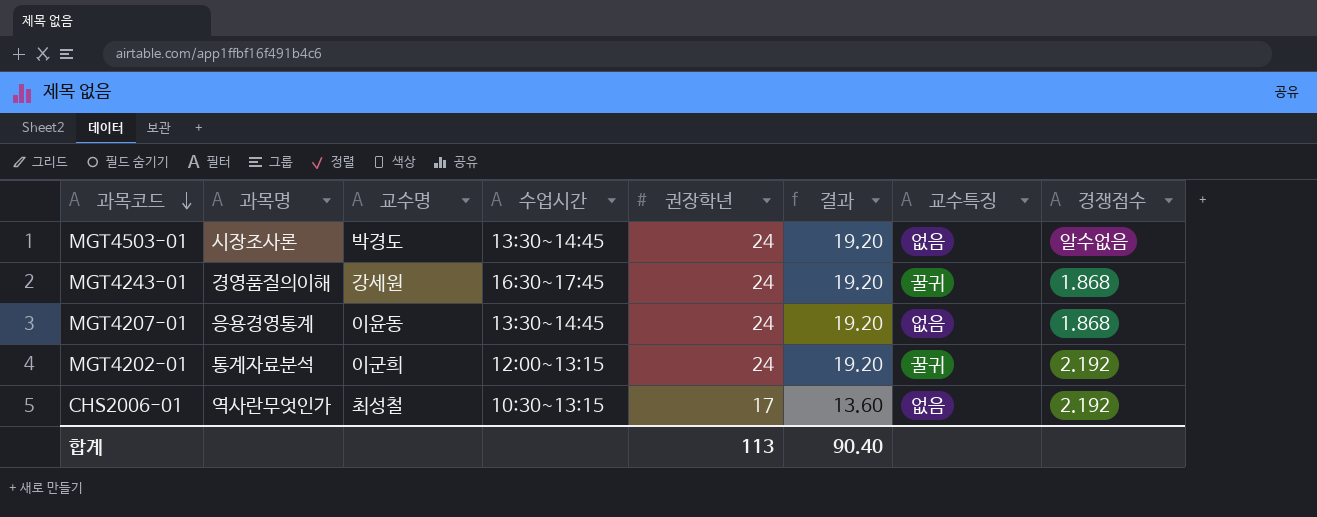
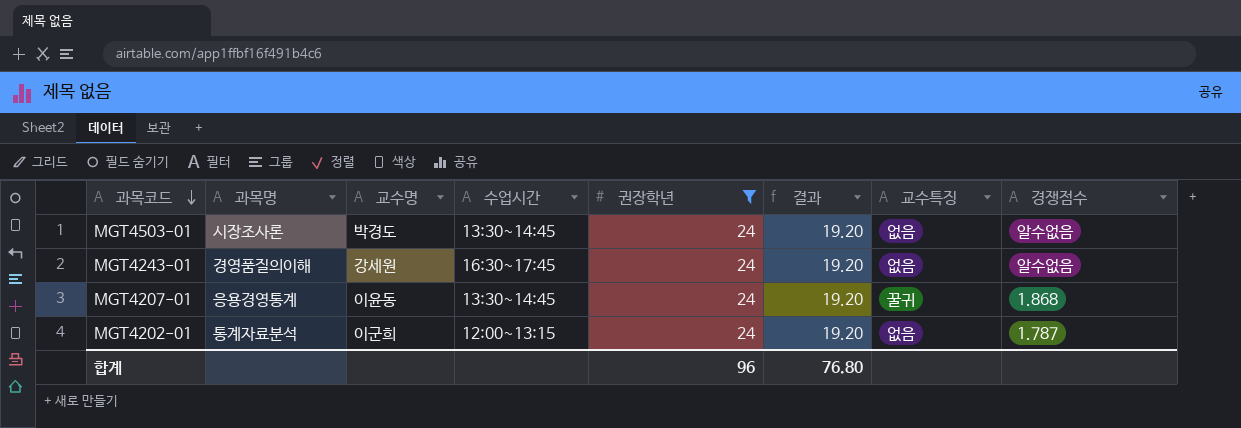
filter: none -> 권장학년 = 24
MGT4243-01 | 교수특징: 꿀귀 -> 없음
MGT4243-01 | 경쟁점수: 1.868 -> 알수없음
MGT4207-01 | 교수특징: 없음 -> 꿀귀
MGT4202-01 | 교수특징: 꿀귀 -> 없음
MGT4202-01 | 경쟁점수: 2.192 -> 1.787
합계 | 권장학년: 113 -> 96
합계 | 결과: 90.40 -> 76.80

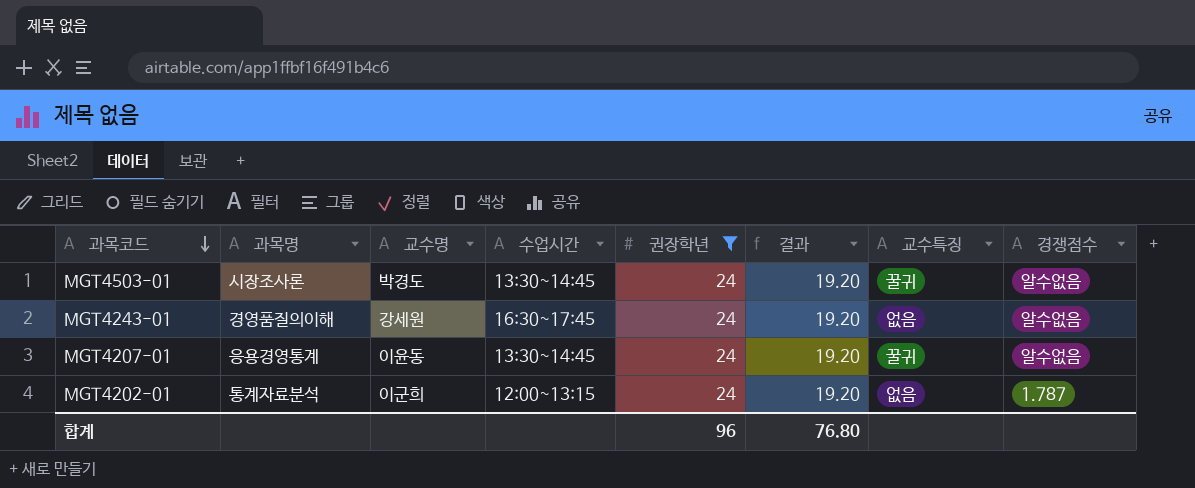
MGT4503-01 | 교수특징: 없음 -> 꿀귀
MGT4207-01 | 경쟁점수: 1.868 -> 알수없음

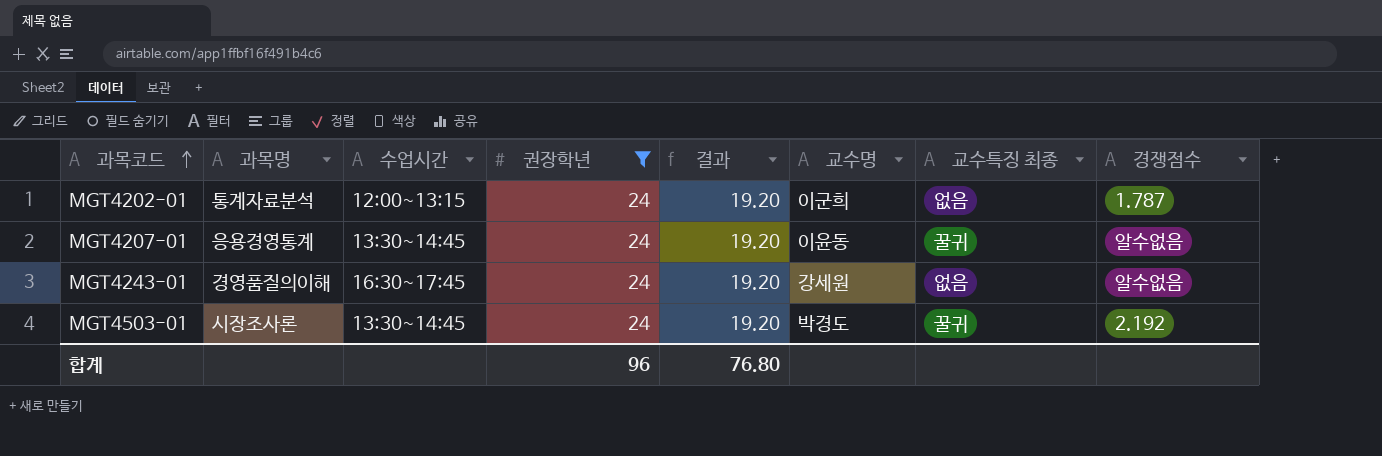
row order: 과목코드 descending -> 과목코드 ascending
column 교수명 | position: 3 -> 6
column name: 교수특징 -> 교수특징 최종
MGT4503-01 | 경쟁점수: 알수없음 -> 2.192

